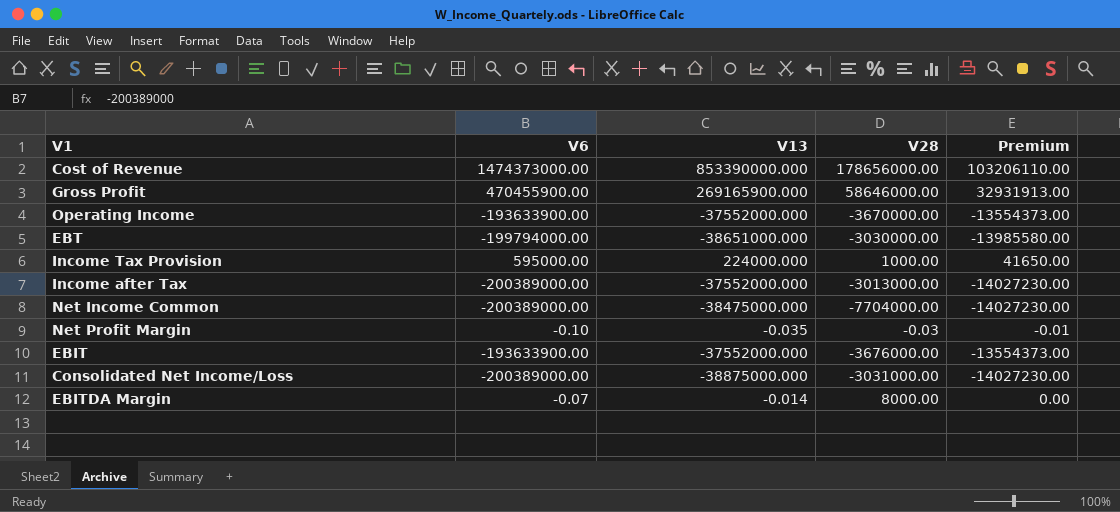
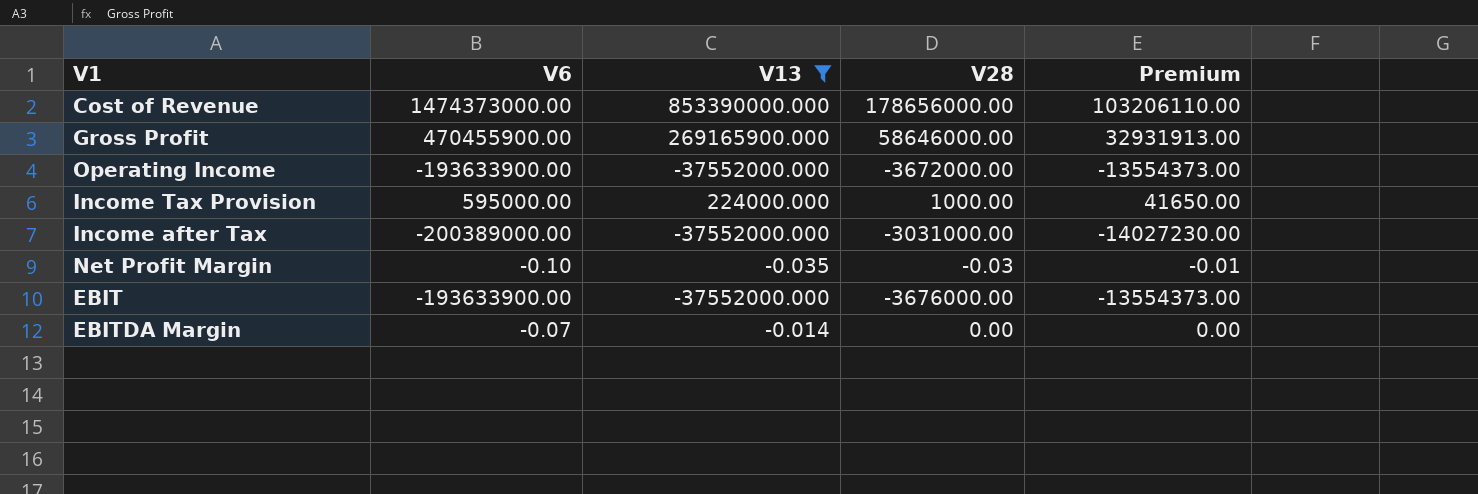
filter: none -> V13 >= -37552000.000
Operating Income | V28: -3670000.00 -> -3672000.00
Income after Tax | V28: -3013000.00 -> -3031000.00
EBITDA Margin | V28: 8000.00 -> 0.00

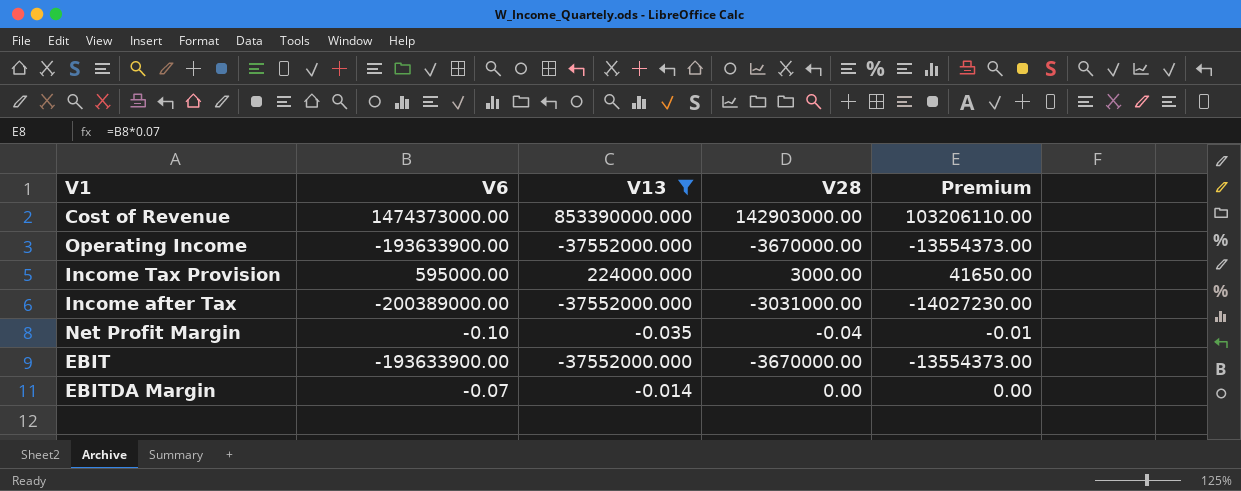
row Gross Profit: 470455900.00 | 269165900.000 | 58646000.00 | 32931913.00 -> none
Cost of Revenue | V28: 178656000.00 -> 142903000.00
Operating Income | V28: -3672000.00 -> -3670000.00
Income Tax Provision | V28: 1000.00 -> 3000.00
Net Profit Margin | V28: -0.03 -> -0.04
EBIT | V28: -3676000.00 -> -3670000.00

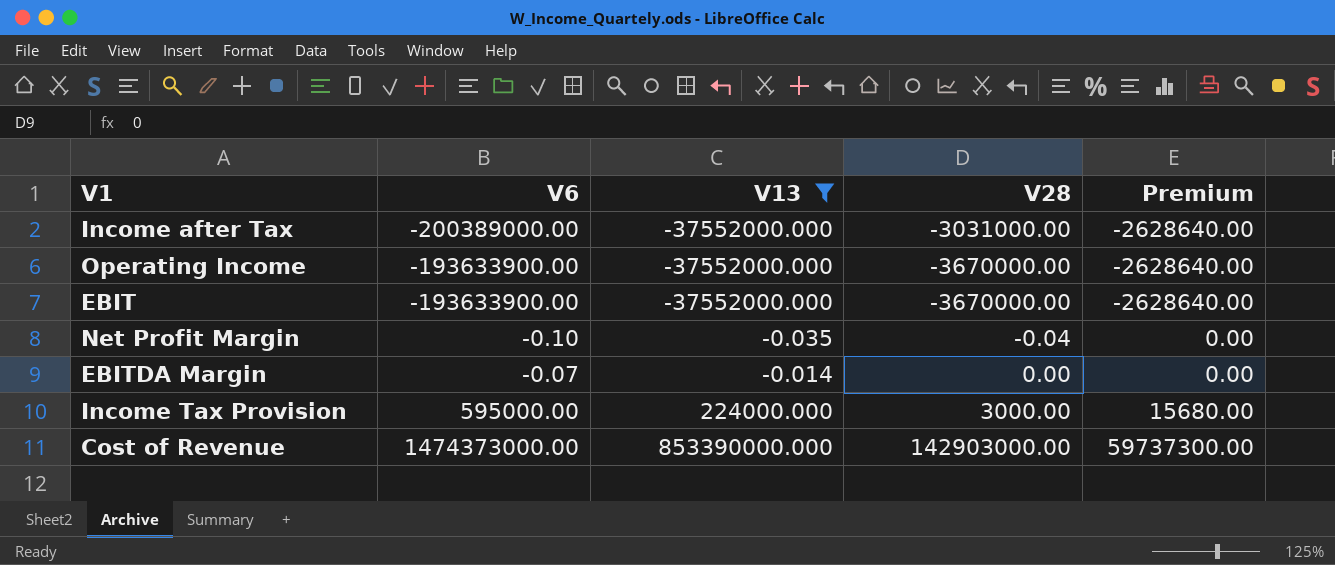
row order: none -> V6 ascending
column Premium | formula: [V6] * 0.07 -> [V13] * 0.07

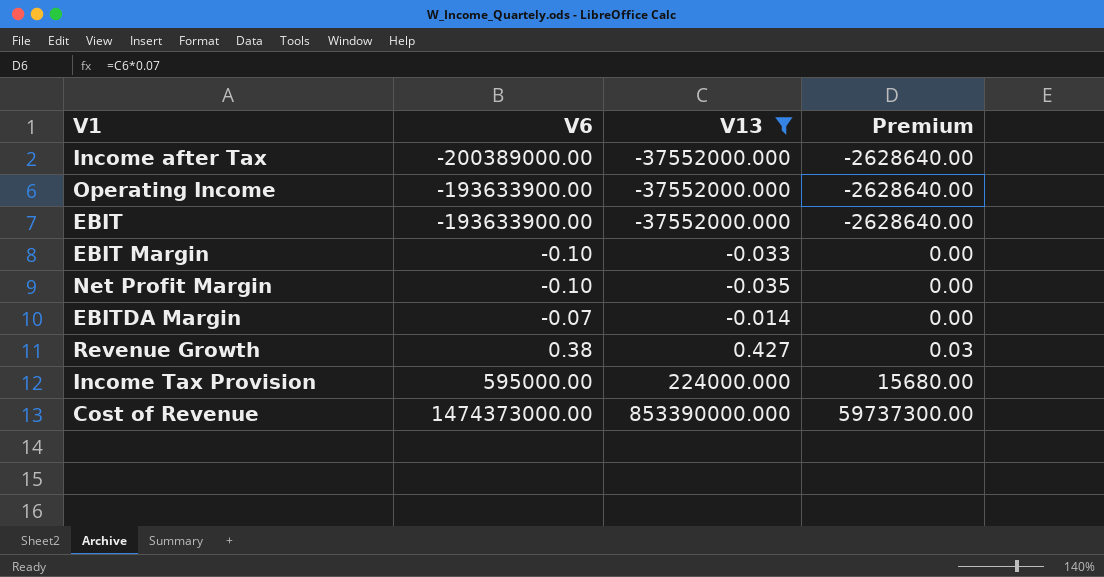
column V28 | position: 4 -> none
row EBIT Margin: none -> -0.10 | -0.033 | 0.00
row Revenue Growth: none -> 0.38 | 0.427 | 0.03

